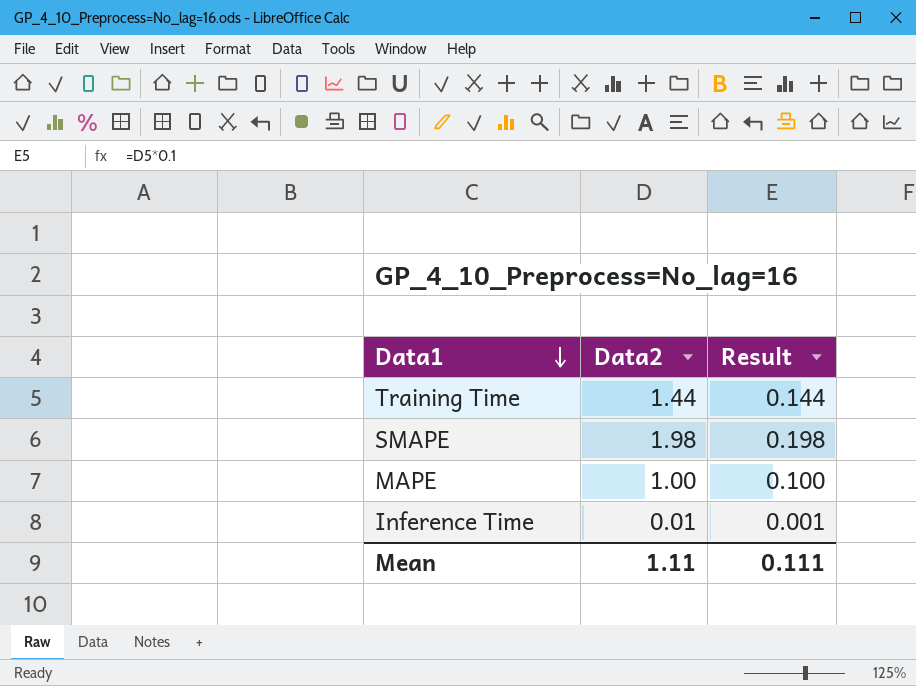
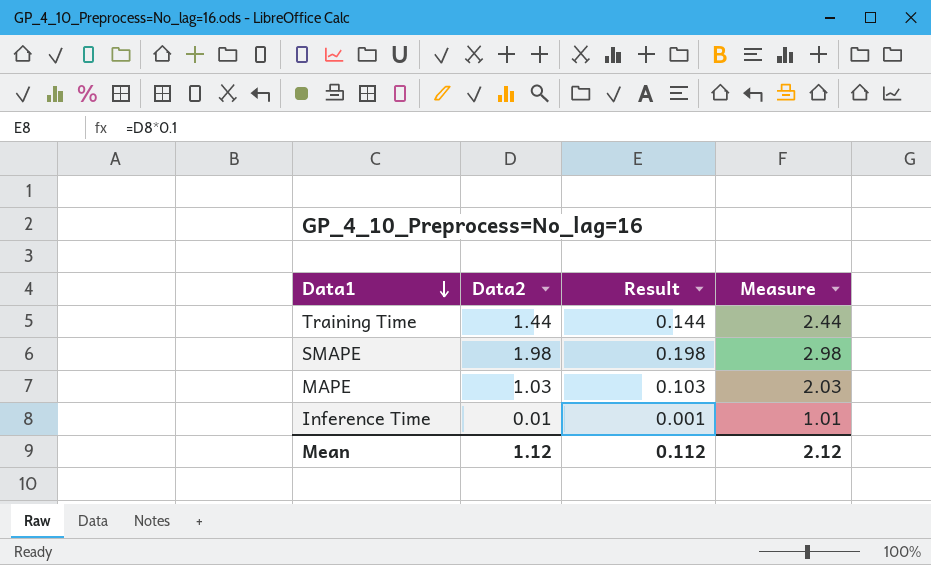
column Measure | formula: none -> [Data2] + 1
MAPE | Data2: 1.00 -> 1.03
MAPE | Result: 0.100 -> 0.103
Mean | Data2: 1.11 -> 1.12
Mean | Result: 0.111 -> 0.112

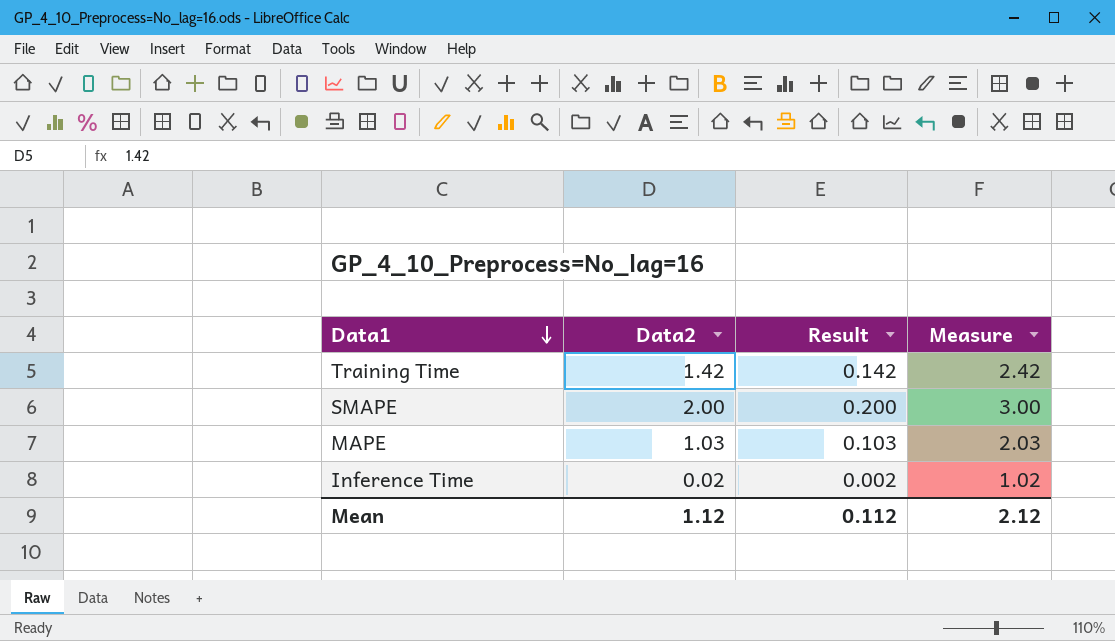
Training Time | Data2: 1.44 -> 1.42
Training Time | Result: 0.144 -> 0.142
Training Time | Measure: 2.44 -> 2.42
SMAPE | Data2: 1.98 -> 2.00
SMAPE | Result: 0.198 -> 0.200
SMAPE | Measure: 2.98 -> 3.00
Inference Time | Data2: 0.01 -> 0.02
Inference Time | Result: 0.001 -> 0.002
Inference Time | Measure: 1.01 -> 1.02

